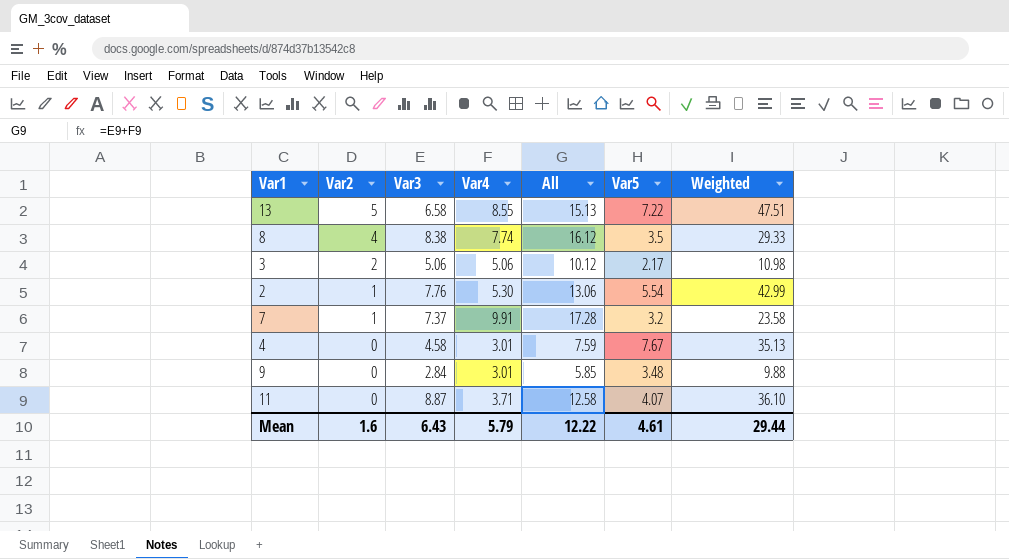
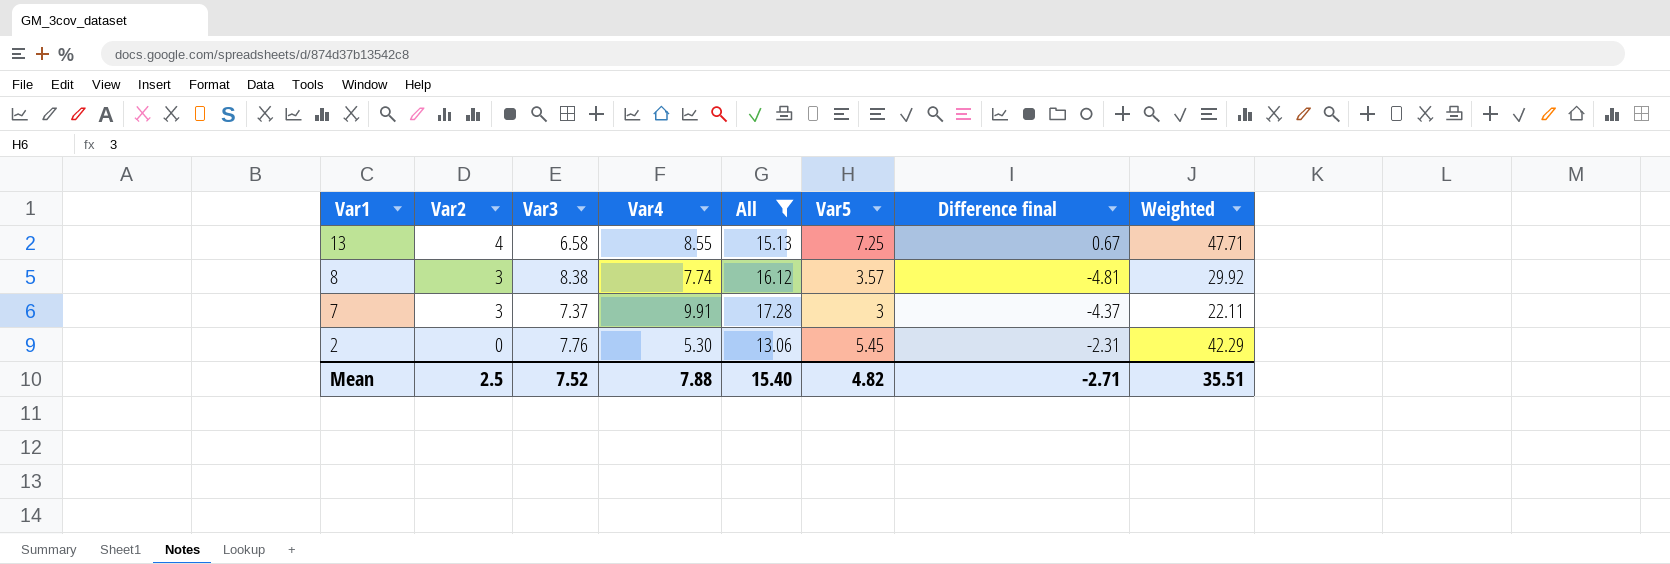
filter: none -> All >= 13.06
row order: Var2 descending -> Var1 descending
column Difference final | formula: none -> [Var5] - [Var3]
13 | Var2: 5 -> 4
13 | Var5: 7.22 -> 7.25
13 | Weighted: 47.51 -> 47.71
8 | Var2: 4 -> 3
8 | Var5: 3.5 -> 3.57
8 | Weighted: 29.33 -> 29.92
7 | Var2: 1 -> 3
7 | Var5: 3.2 -> 3
7 | Weighted: 23.58 -> 22.11
2 | Var2: 1 -> 0
2 | Var5: 5.54 -> 5.45
2 | Weighted: 42.99 -> 42.29
Mean | Var2: 1.6 -> 2.5
Mean | Var3: 6.43 -> 7.52
Mean | Var4: 5.79 -> 7.88
Mean | All: 12.22 -> 15.40
Mean | Var5: 4.61 -> 4.82
Mean | Weighted: 29.44 -> 35.51

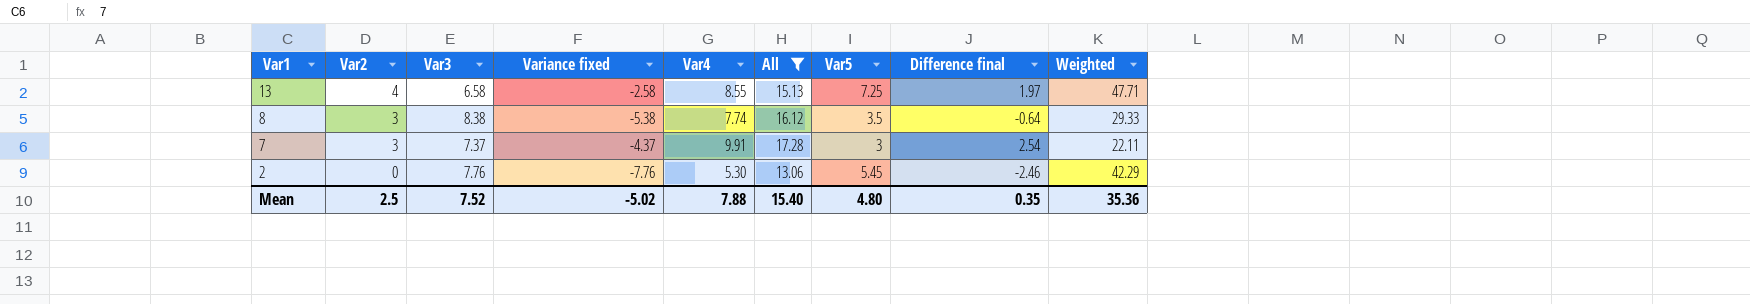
column Variance fixed | formula: none -> [Var2] - [Var3]
column Difference final | formula: [Var5] - [Var3] -> [Var4] - [Var3]
8 | Var5: 3.57 -> 3.5
8 | Weighted: 29.92 -> 29.33
Mean | Var5: 4.82 -> 4.80
Mean | Difference final: -2.71 -> 0.35
Mean | Weighted: 35.51 -> 35.36

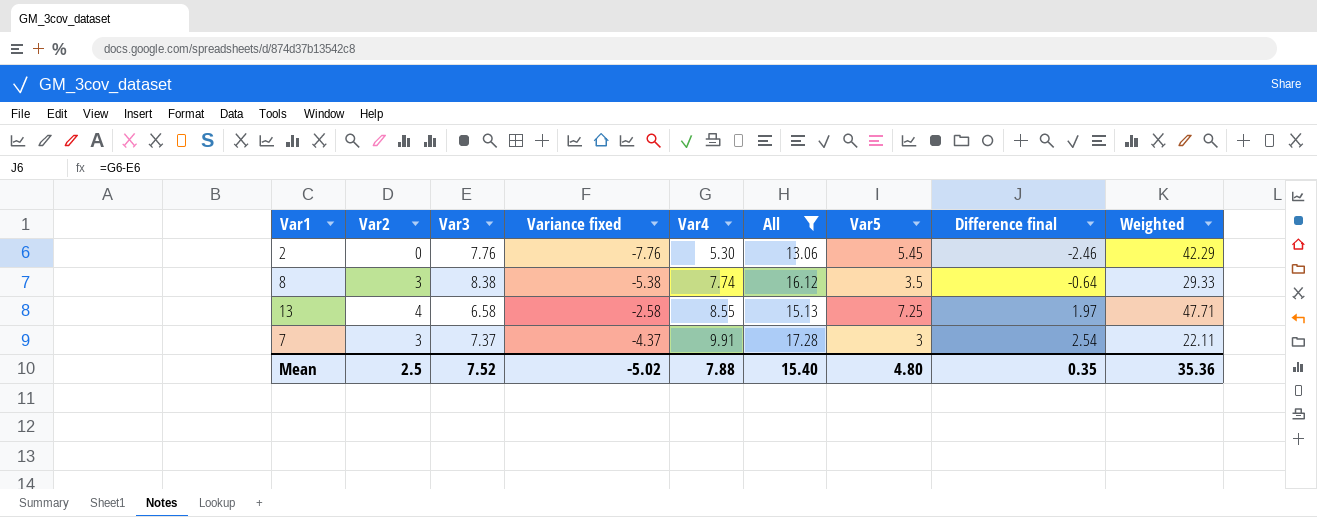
row order: Var1 descending -> Var4 ascending

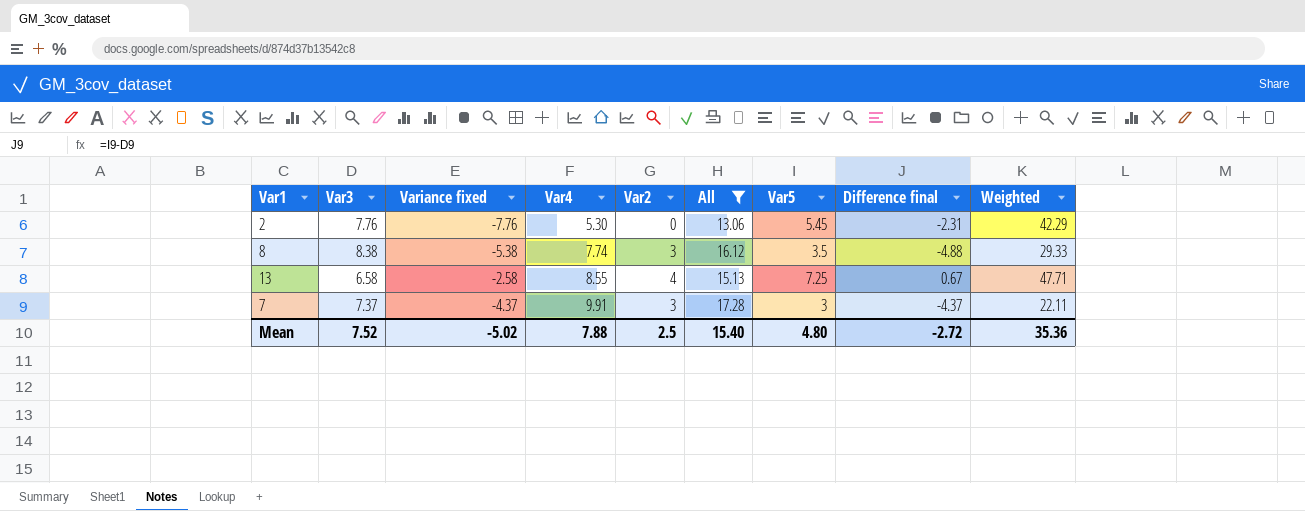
column Var2 | position: 2 -> 5
column Difference final | formula: [Var4] - [Var3] -> [Var5] - [Var3]
Mean | Difference final: 0.35 -> -2.72

